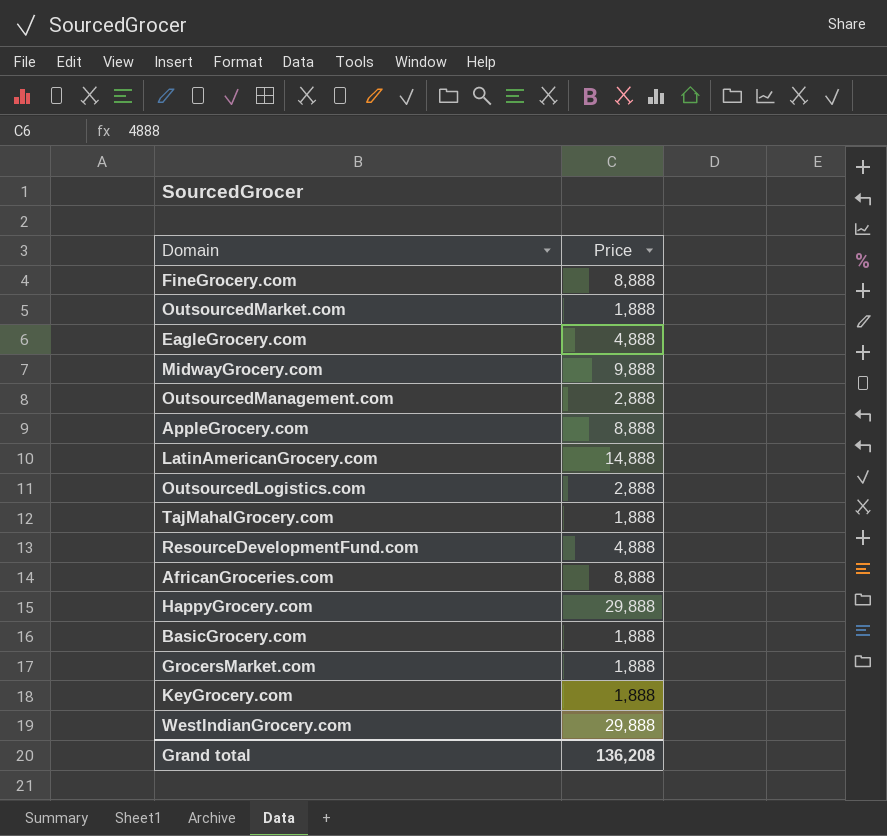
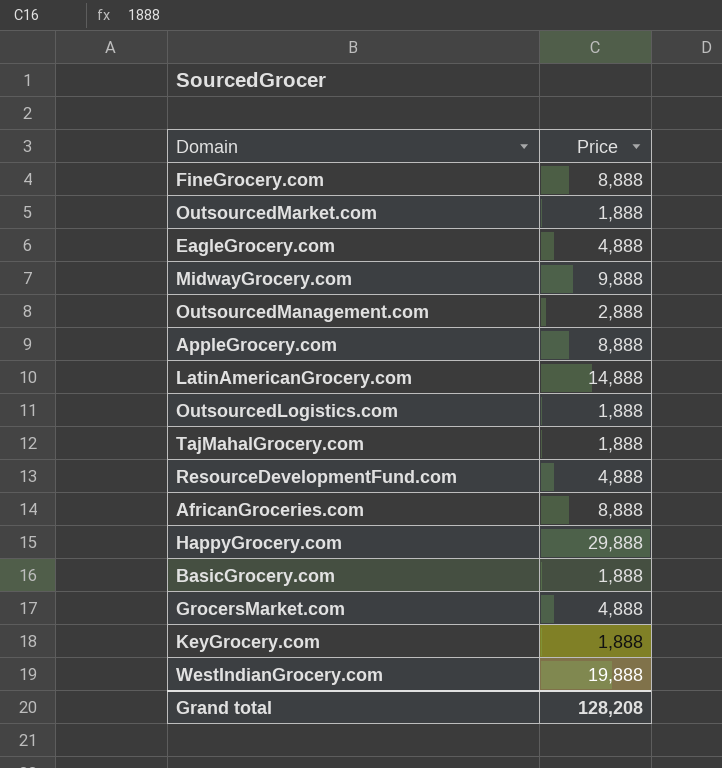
OutsourcedLogistics.com | Price: 2,888 -> 1,888
GrocersMarket.com | Price: 1,888 -> 4,888
WestIndianGrocery.com | Price: 29,888 -> 19,888
Grand total | Price: 136,208 -> 128,208

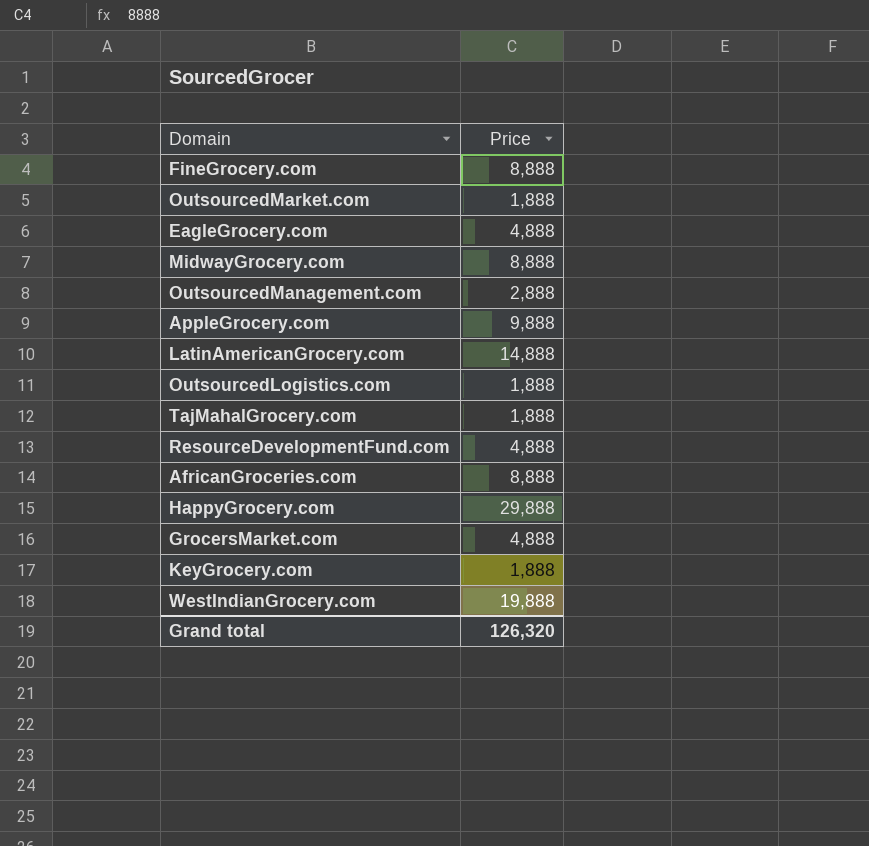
row BasicGrocery.com: 1,888 -> none
MidwayGrocery.com | Price: 9,888 -> 8,888
AppleGrocery.com | Price: 8,888 -> 9,888
Grand total | Price: 128,208 -> 126,320

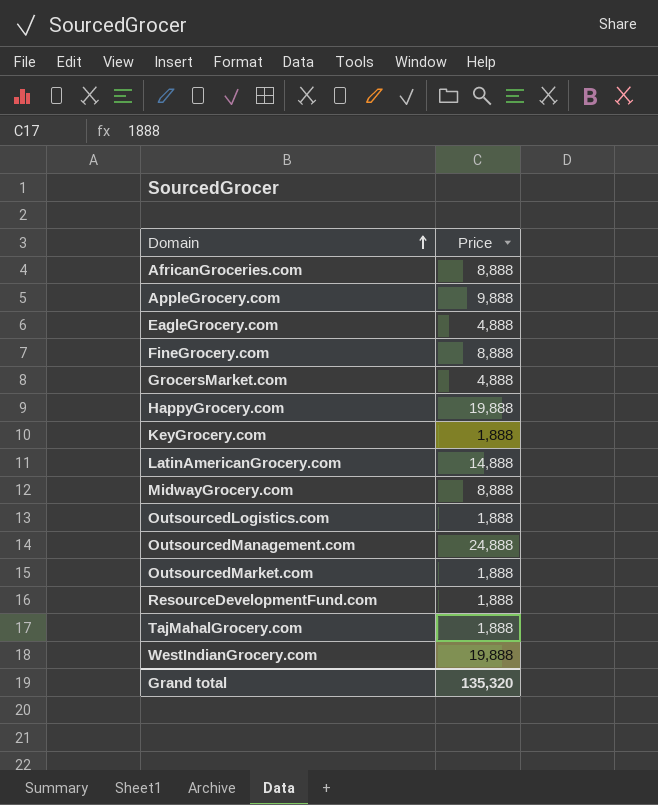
row order: none -> Domain ascending
HappyGrocery.com | Price: 29,888 -> 19,888
OutsourcedManagement.com | Price: 2,888 -> 24,888
ResourceDevelopmentFund.com | Price: 4,888 -> 1,888
Grand total | Price: 126,320 -> 135,320

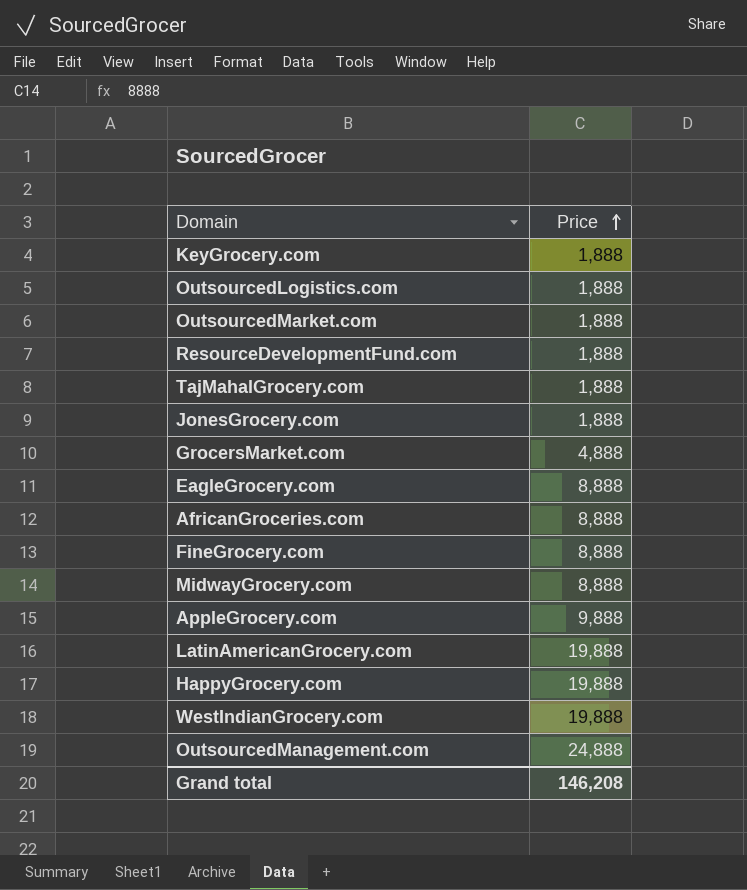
row order: Domain ascending -> Price ascending
row JonesGrocery.com: none -> 1,888
EagleGrocery.com | Price: 4,888 -> 8,888
LatinAmericanGrocery.com | Price: 14,888 -> 19,888
Grand total | Price: 135,320 -> 146,208

